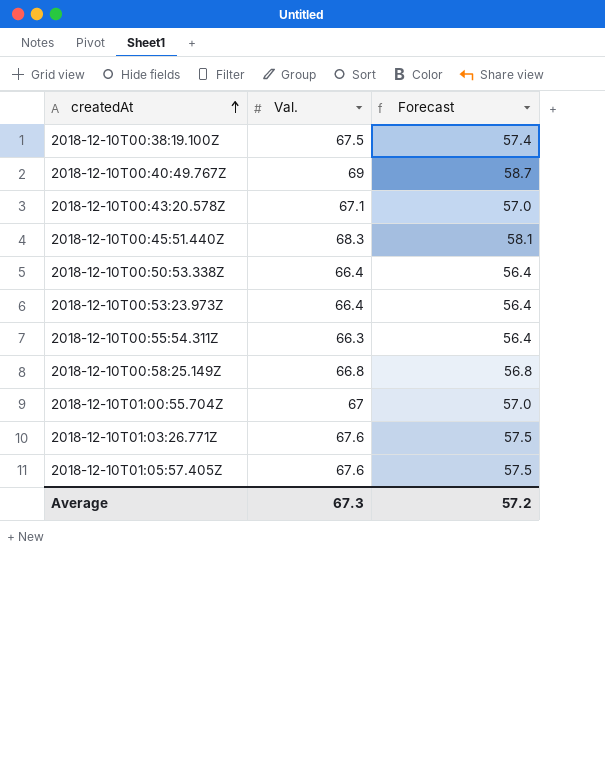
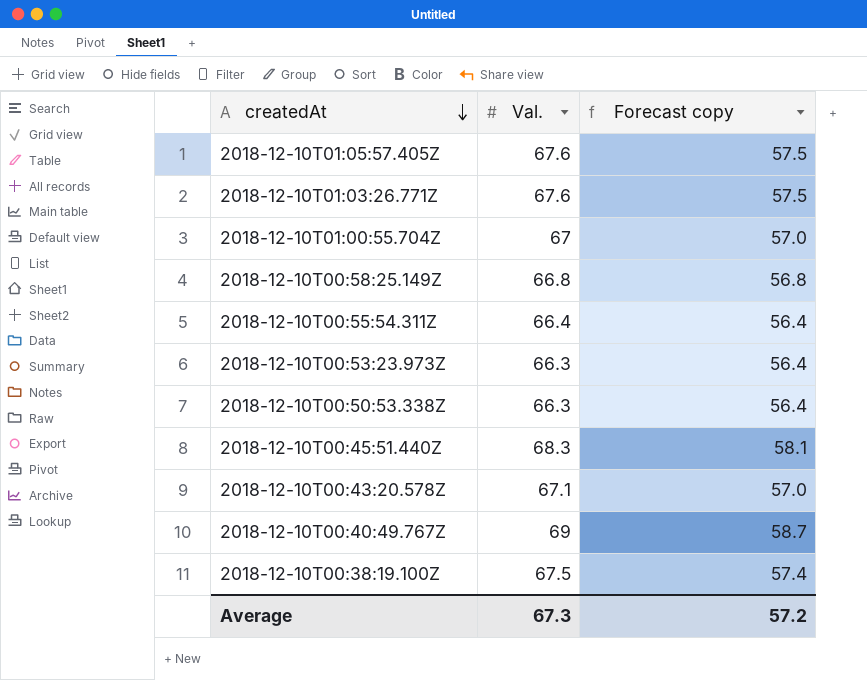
row order: createdAt ascending -> createdAt descending
column name: Forecast -> Forecast copy
2018-12-10T00:55:54.311Z | Val.: 66.3 -> 66.4
2018-12-10T00:53:23.973Z | Val.: 66.4 -> 66.3
2018-12-10T00:50:53.338Z | Val.: 66.4 -> 66.3

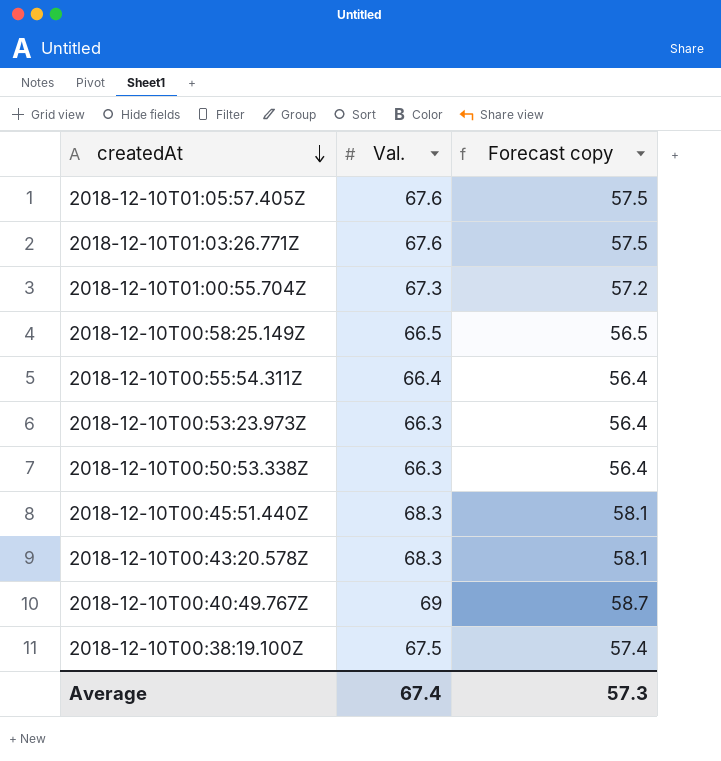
2018-12-10T01:00:55.704Z | Val.: 67 -> 67.3
2018-12-10T01:00:55.704Z | Forecast copy: 57.0 -> 57.2
2018-12-10T00:58:25.149Z | Val.: 66.8 -> 66.5
2018-12-10T00:58:25.149Z | Forecast copy: 56.8 -> 56.5
2018-12-10T00:43:20.578Z | Val.: 67.1 -> 68.3
2018-12-10T00:43:20.578Z | Forecast copy: 57.0 -> 58.1
Average | Val.: 67.3 -> 67.4
Average | Forecast copy: 57.2 -> 57.3

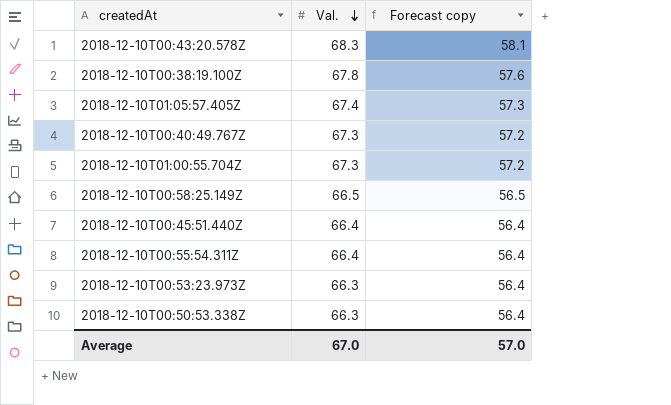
row order: createdAt descending -> Val. descending
row 2018-12-10T01:03:26.771Z: 67.6 | 57.5 -> none
2018-12-10T00:38:19.100Z | Val.: 67.5 -> 67.8
2018-12-10T00:38:19.100Z | Forecast copy: 57.4 -> 57.6
2018-12-10T01:05:57.405Z | Val.: 67.6 -> 67.4
2018-12-10T01:05:57.405Z | Forecast copy: 57.5 -> 57.3
2018-12-10T00:40:49.767Z | Val.: 69 -> 67.3
2018-12-10T00:40:49.767Z | Forecast copy: 58.7 -> 57.2
2018-12-10T00:45:51.440Z | Val.: 68.3 -> 66.4
2018-12-10T00:45:51.440Z | Forecast copy: 58.1 -> 56.4
Average | Val.: 67.4 -> 67.0
Average | Forecast copy: 57.3 -> 57.0

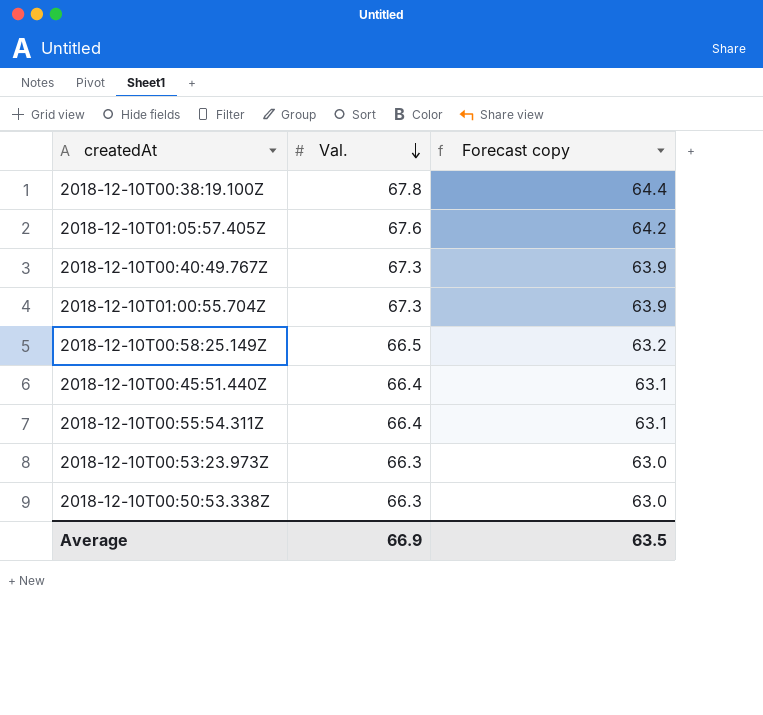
column Forecast copy | formula: [Val.] * 0.85 -> [Val.] * 0.95
row 2018-12-10T00:43:20.578Z: 68.3 | 58.1 -> none
2018-12-10T01:05:57.405Z | Val.: 67.4 -> 67.6
Average | Val.: 67.0 -> 66.9
Average | Forecast copy: 57.0 -> 63.5

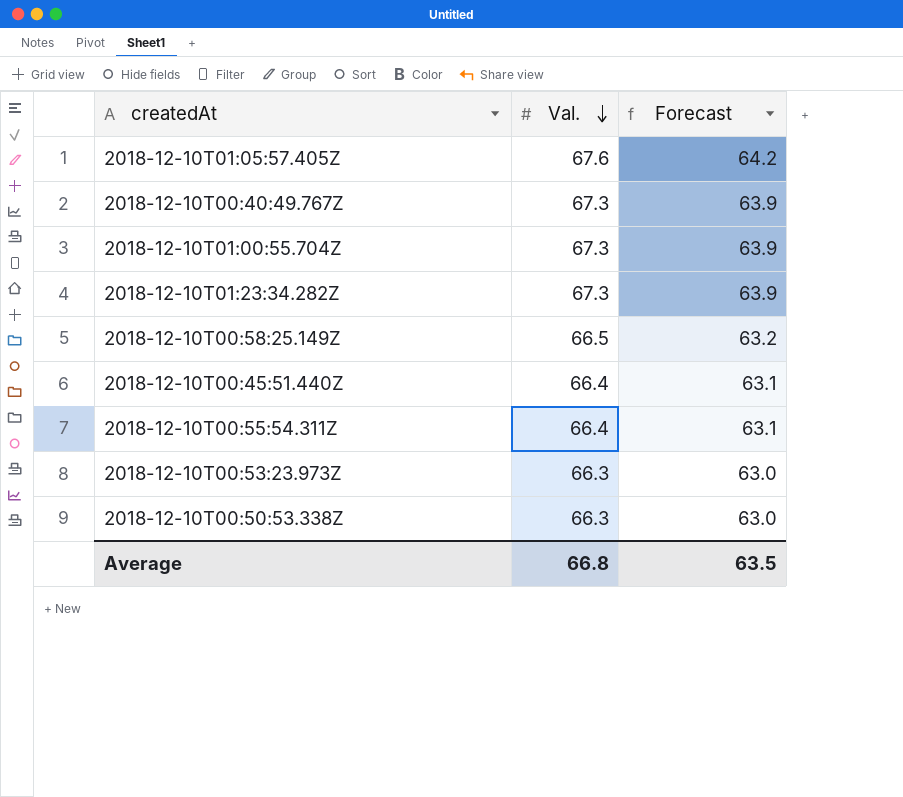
column name: Forecast copy -> Forecast
row 2018-12-10T00:38:19.100Z: 67.8 | 64.4 -> none
row 2018-12-10T01:23:34.282Z: none -> 67.3 | 63.9
Average | Val.: 66.9 -> 66.8

